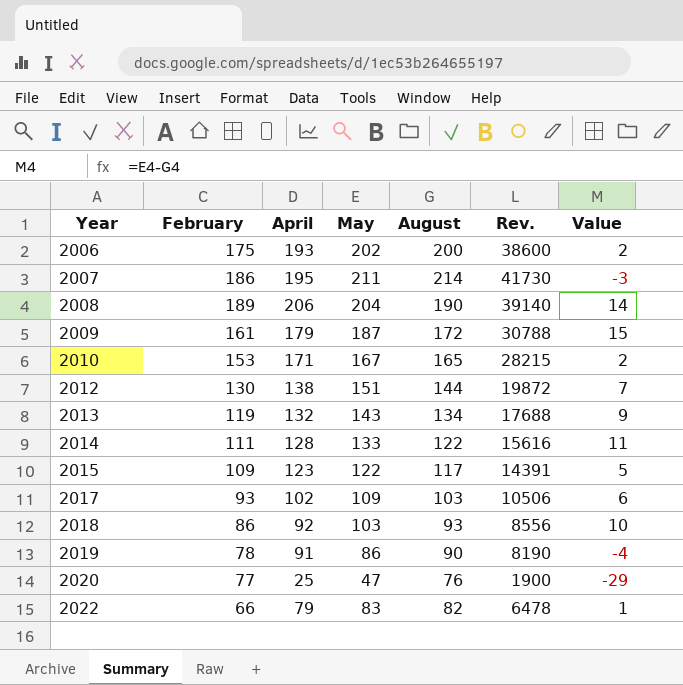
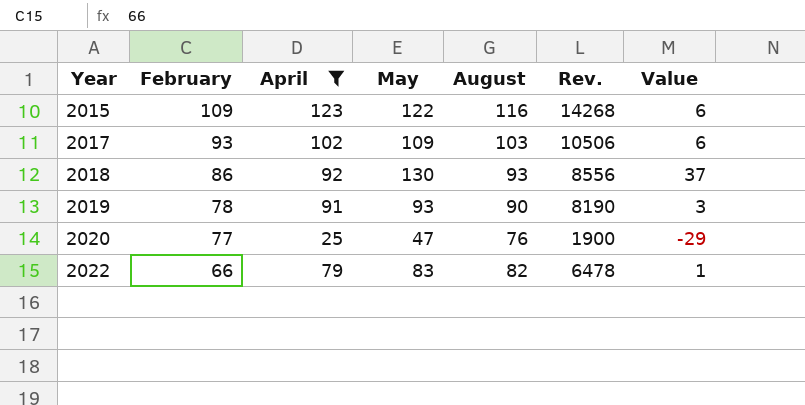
filter: none -> April <= 123
2015 | August: 117 -> 116
2015 | Rev.: 14391 -> 14268
2015 | Value: 5 -> 6
2018 | May: 103 -> 130
2018 | Value: 10 -> 37
2019 | May: 86 -> 93
2019 | Value: -4 -> 3

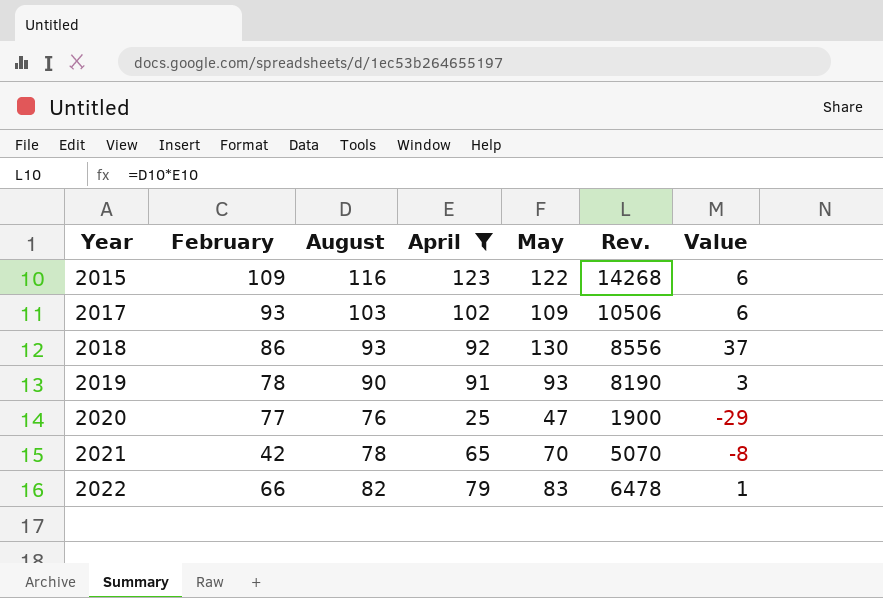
column August | position: 5 -> 3
row 2021: none -> 42 | 78 | 65 | 70 | 5070 | -8

